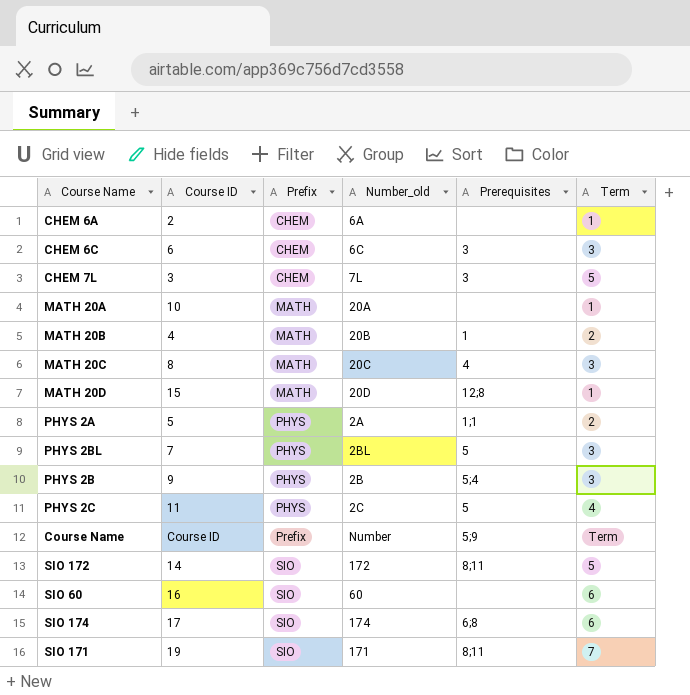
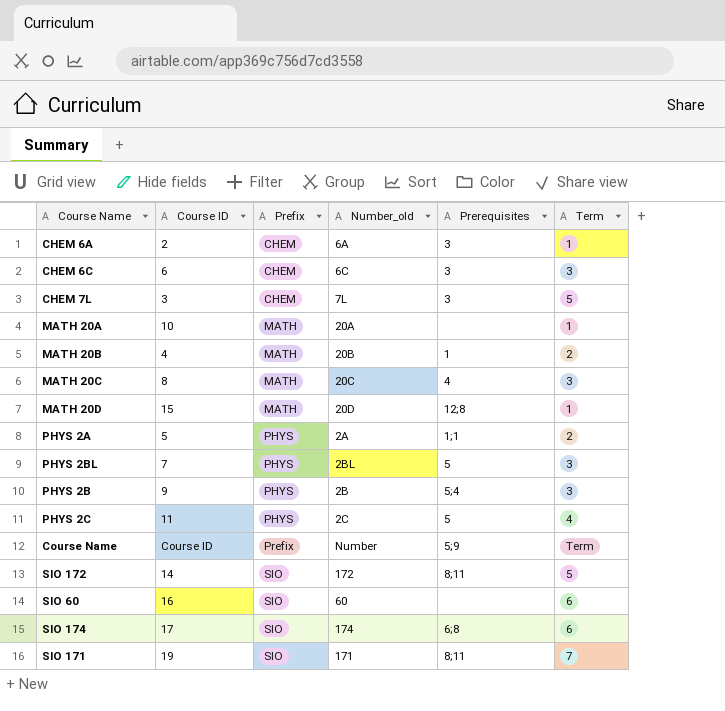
CHEM 6A | Prerequisites: none -> 3

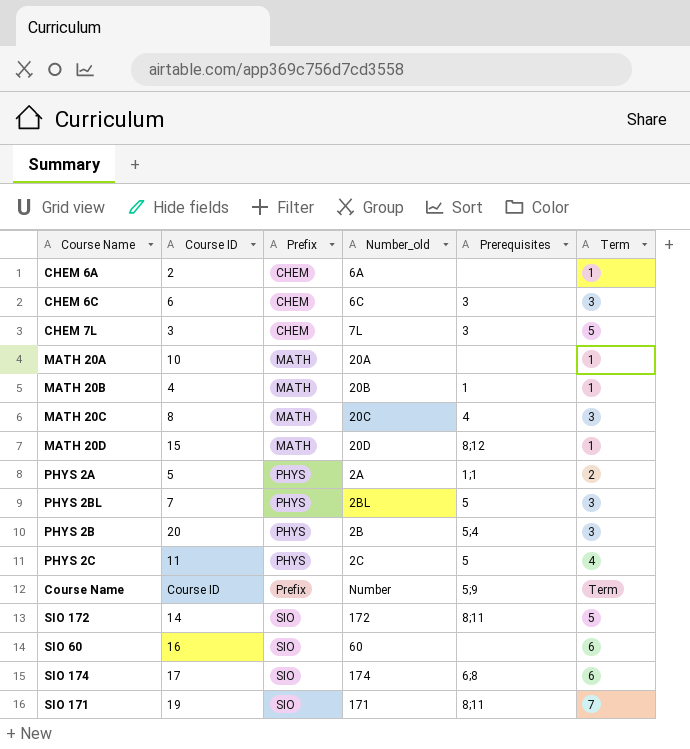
CHEM 6A | Prerequisites: 3 -> none
MATH 20B | Term: 2 -> 1
MATH 20D | Prerequisites: 12;8 -> 8;12
PHYS 2B | Course ID: 9 -> 20

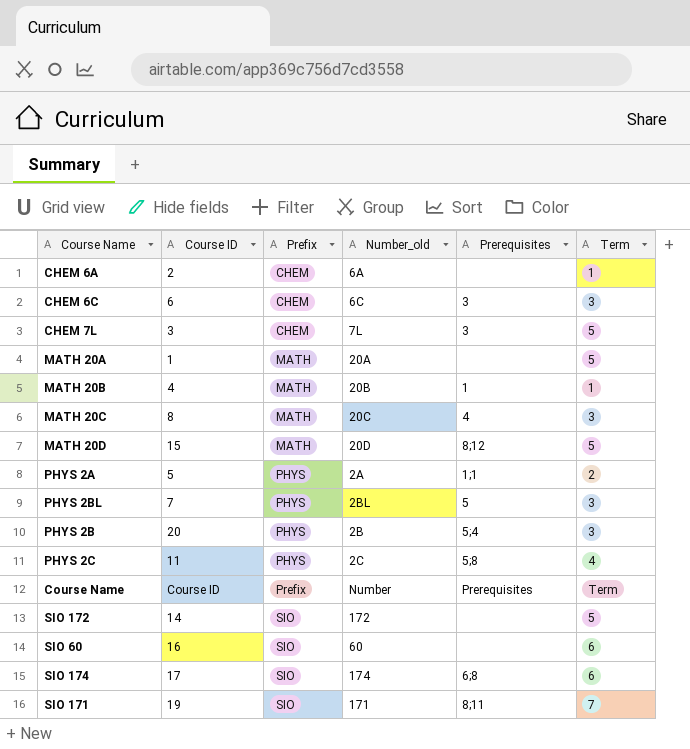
MATH 20A | Course ID: 10 -> 1
MATH 20A | Term: 1 -> 5
MATH 20D | Term: 1 -> 5
PHYS 2C | Prerequisites: 5 -> 5;8
Course Name | Prerequisites: 5;9 -> Prerequisites
SIO 172 | Prerequisites: 8;11 -> none

